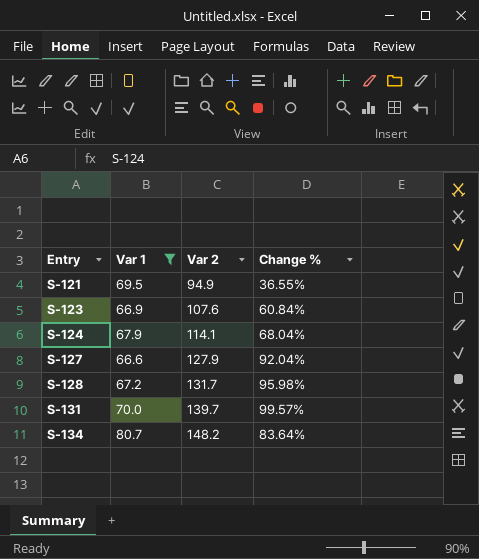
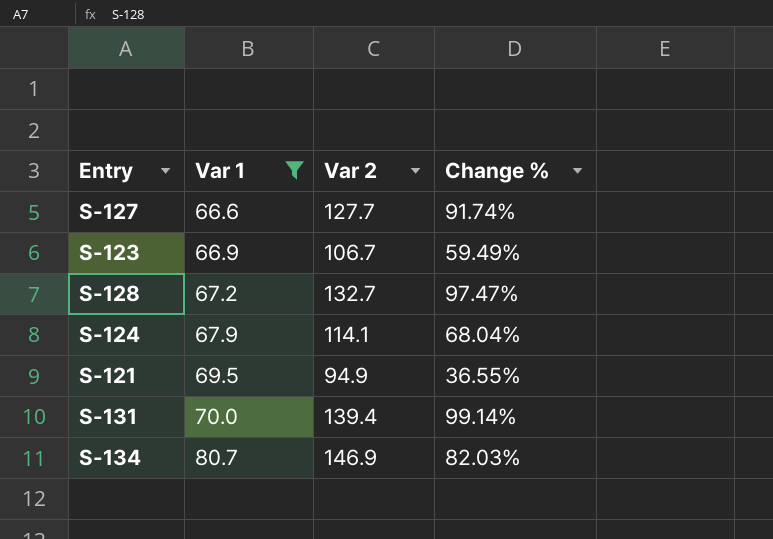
row order: Entry ascending -> Var 1 ascending
S-127 | Var 2: 127.9 -> 127.7
S-127 | Change %: 92.04% -> 91.74%
S-123 | Var 2: 107.6 -> 106.7
S-123 | Change %: 60.84% -> 59.49%
S-128 | Var 2: 131.7 -> 132.7
S-128 | Change %: 95.98% -> 97.47%
S-131 | Var 2: 139.7 -> 139.4
S-131 | Change %: 99.57% -> 99.14%
S-134 | Var 2: 148.2 -> 146.9
S-134 | Change %: 83.64% -> 82.03%

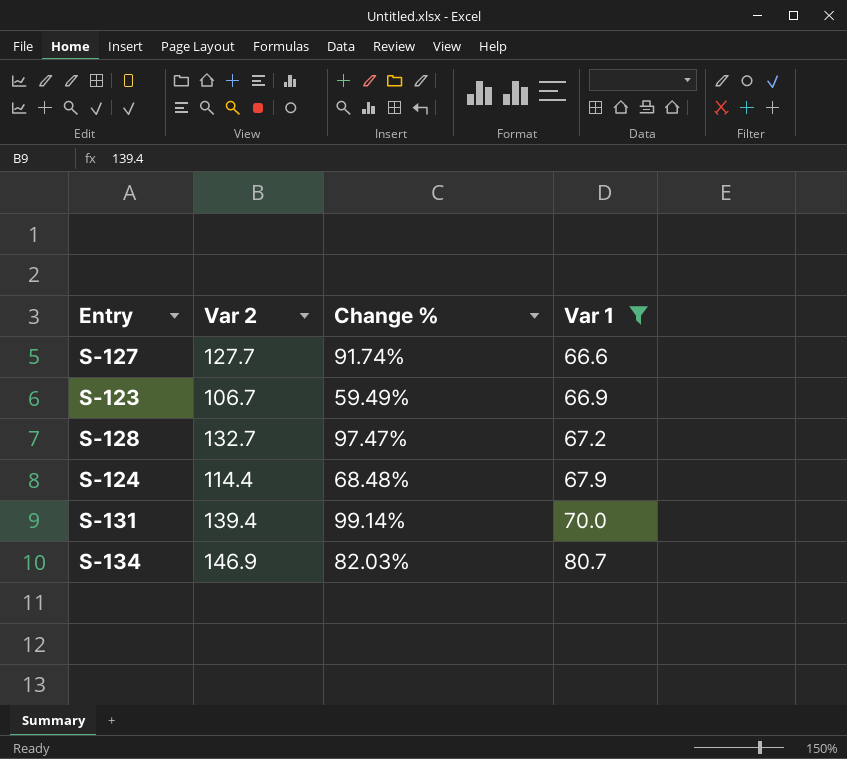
column Var 1 | position: 2 -> 4
row S-121: 69.5 | 94.9 | 36.55% -> none
S-124 | Var 2: 114.1 -> 114.4
S-124 | Change %: 68.04% -> 68.48%

